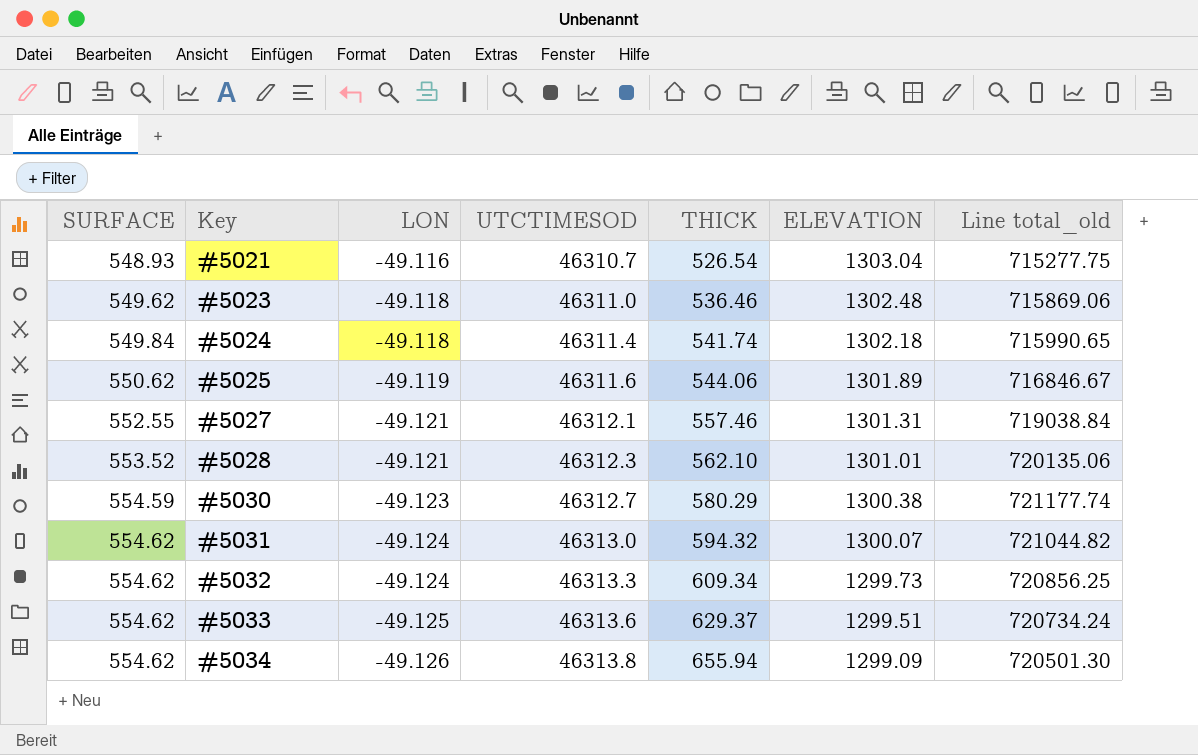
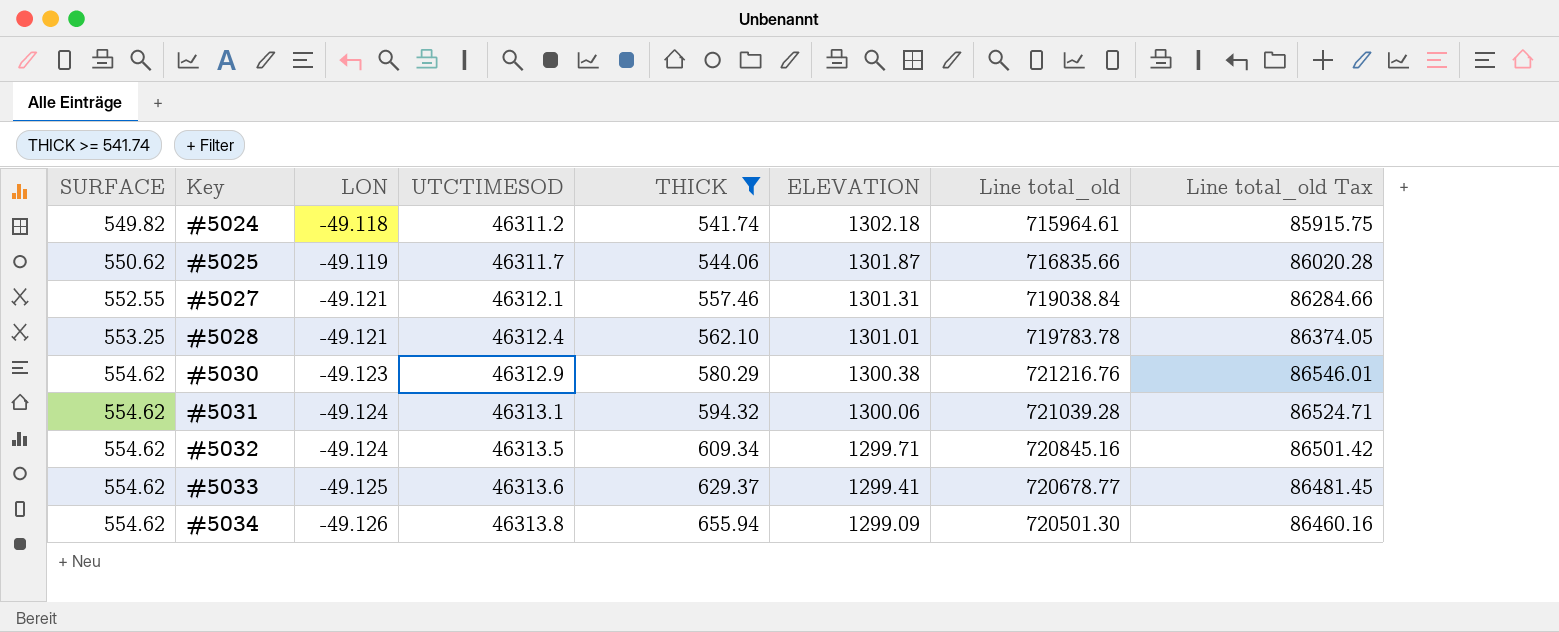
filter: none -> THICK >= 541.74
column Line total_old Tax | formula: none -> [Line total_old] * 0.12
#5024 | SURFACE: 549.84 -> 549.82
#5024 | UTCTIMESOD: 46311.4 -> 46311.2
#5024 | Line total_old: 715990.65 -> 715964.61
#5025 | UTCTIMESOD: 46311.6 -> 46311.7
#5025 | ELEVATION: 1301.89 -> 1301.87
#5025 | Line total_old: 716846.67 -> 716835.66
#5028 | SURFACE: 553.52 -> 553.25
#5028 | UTCTIMESOD: 46312.3 -> 46312.4
#5028 | Line total_old: 720135.06 -> 719783.78
#5030 | SURFACE: 554.59 -> 554.62
#5030 | UTCTIMESOD: 46312.7 -> 46312.9
#5030 | Line total_old: 721177.74 -> 721216.76
#5031 | UTCTIMESOD: 46313.0 -> 46313.1
#5031 | ELEVATION: 1300.07 -> 1300.06
#5031 | Line total_old: 721044.82 -> 721039.28
#5032 | UTCTIMESOD: 46313.3 -> 46313.5
#5032 | ELEVATION: 1299.73 -> 1299.71
#5032 | Line total_old: 720856.25 -> 720845.16
#5033 | ELEVATION: 1299.51 -> 1299.41
#5033 | Line total_old: 720734.24 -> 720678.77

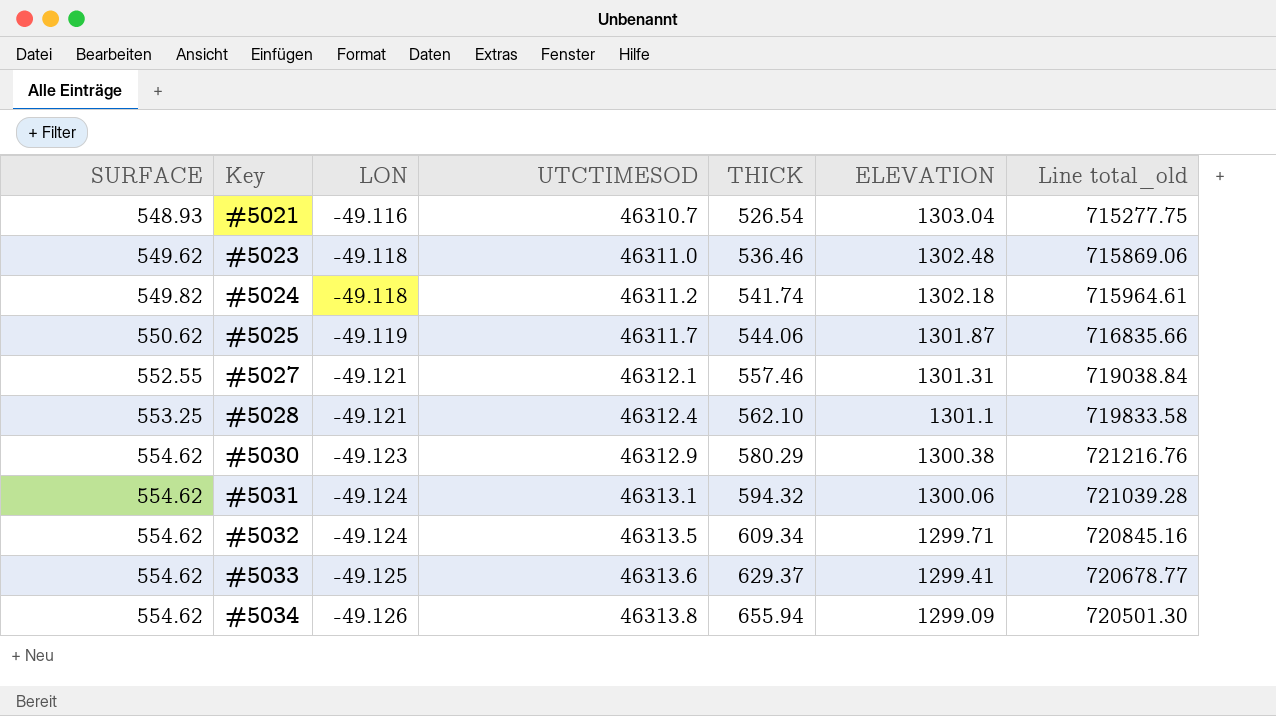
filter: THICK >= 541.74 -> none
column Line total_old Tax | formula: [Line total_old] * 0.12 -> none
#5028 | ELEVATION: 1301.01 -> 1301.1
#5028 | Line total_old: 719783.78 -> 719833.58

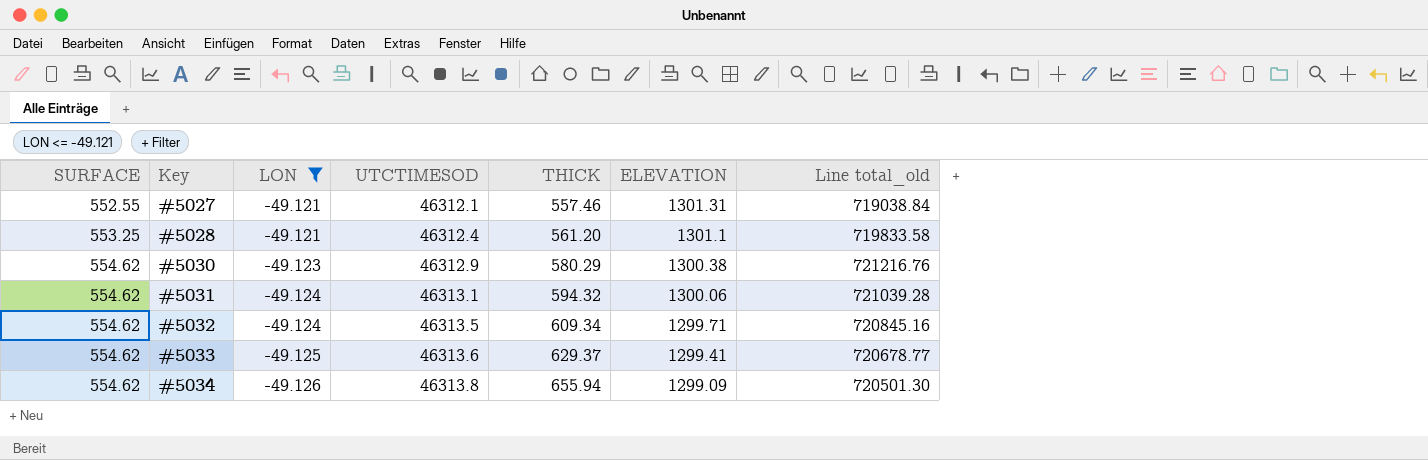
filter: none -> LON <= -49.121
#5028 | THICK: 562.10 -> 561.20

